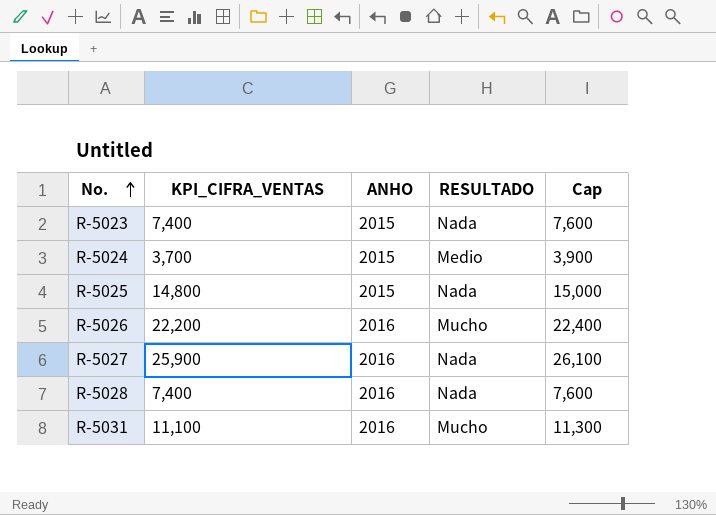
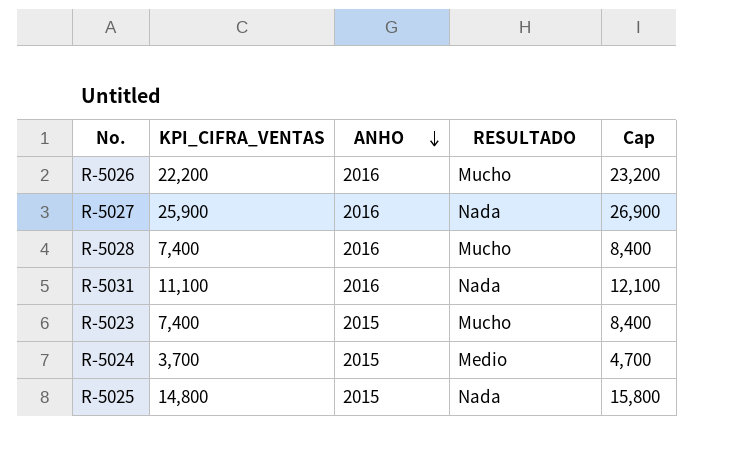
row order: No. ascending -> ANHO descending
column Cap | formula: [KPI_CIFRA_VENTAS] + 200 -> [KPI_CIFRA_VENTAS] + 1000
R-5028 | RESULTADO: Nada -> Mucho
R-5031 | RESULTADO: Mucho -> Nada
R-5023 | RESULTADO: Nada -> Mucho

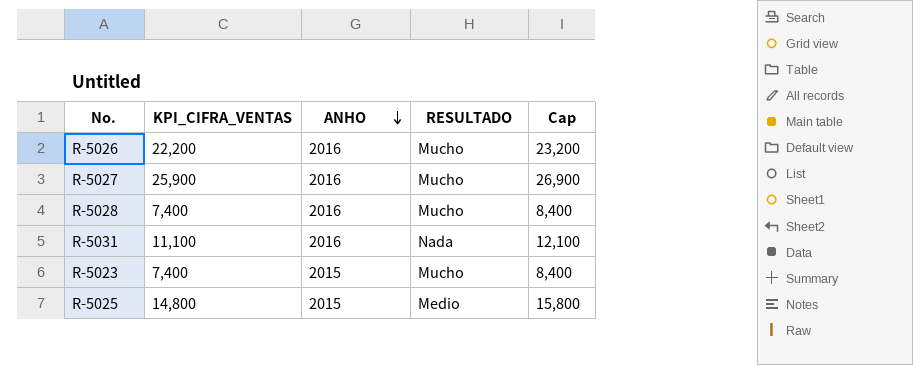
row R-5024: 3,700 | 2015 | Medio | 4,700 -> none
R-5027 | RESULTADO: Nada -> Mucho
R-5025 | RESULTADO: Nada -> Medio

